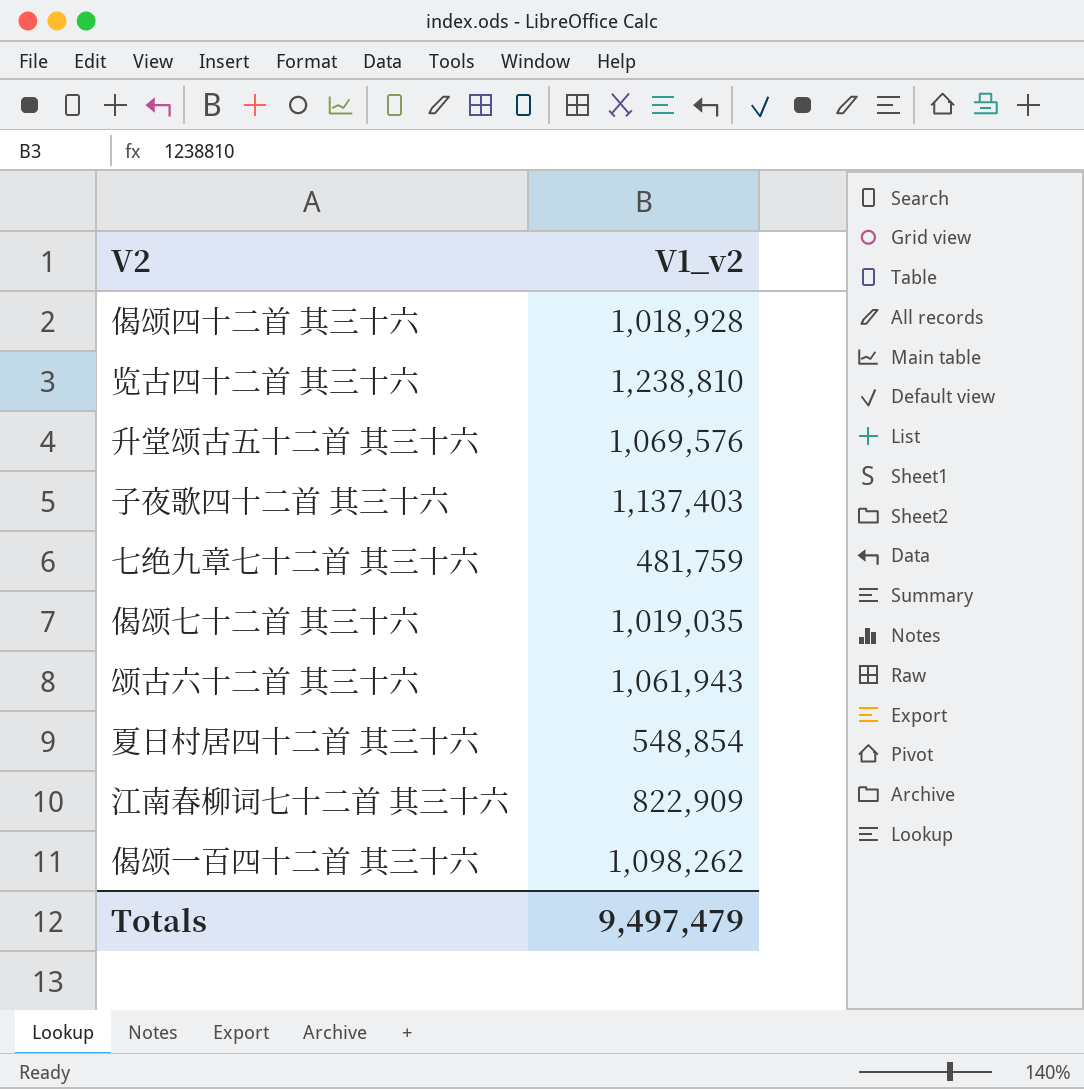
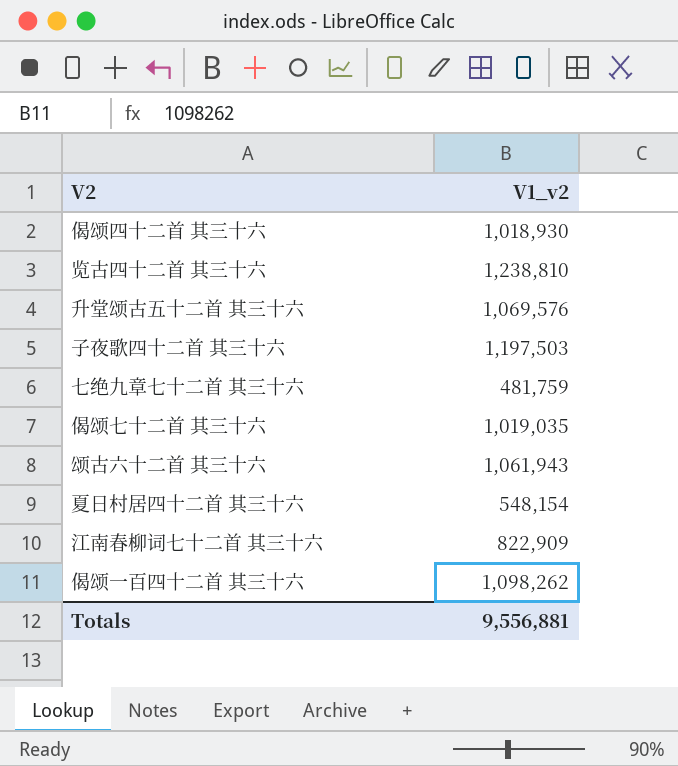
偈颂四十二首 其三十六 | V1_v2: 1,018,928 -> 1,018,930
子夜歌四十二首 其三十六 | V1_v2: 1,137,403 -> 1,197,503
夏日村居四十二首 其三十六 | V1_v2: 548,854 -> 548,154
Totals | V1_v2: 9,497,479 -> 9,556,881

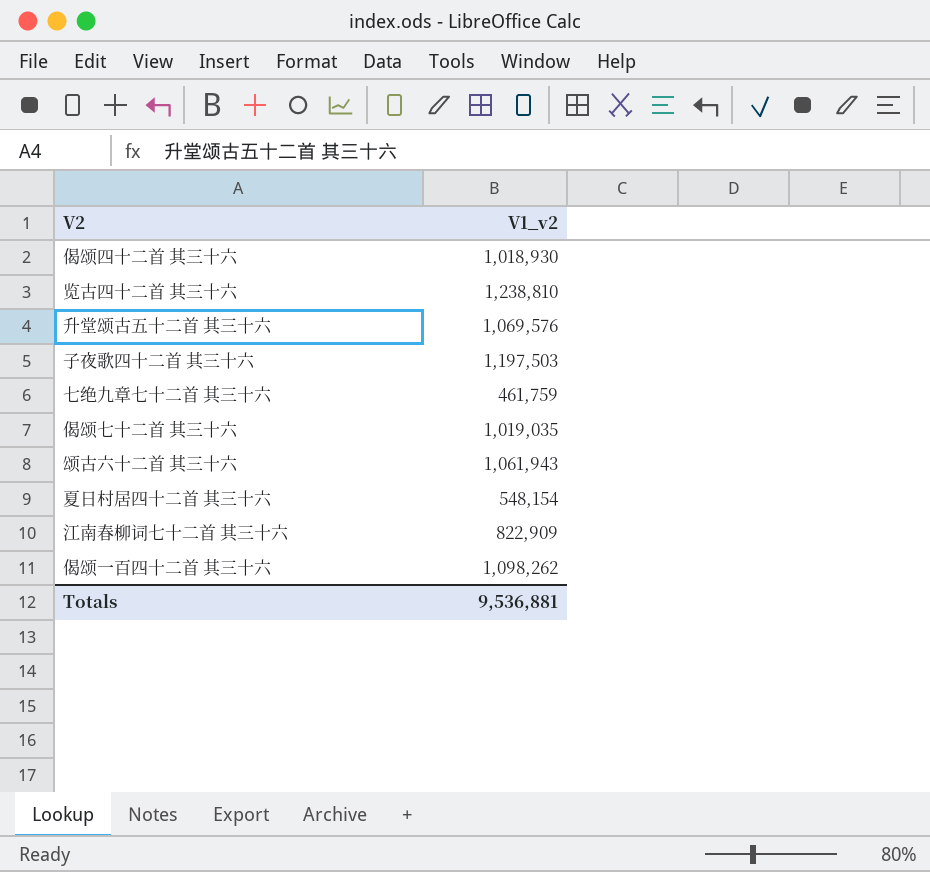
七绝九章七十二首 其三十六 | V1_v2: 481,759 -> 461,759
Totals | V1_v2: 9,556,881 -> 9,536,881

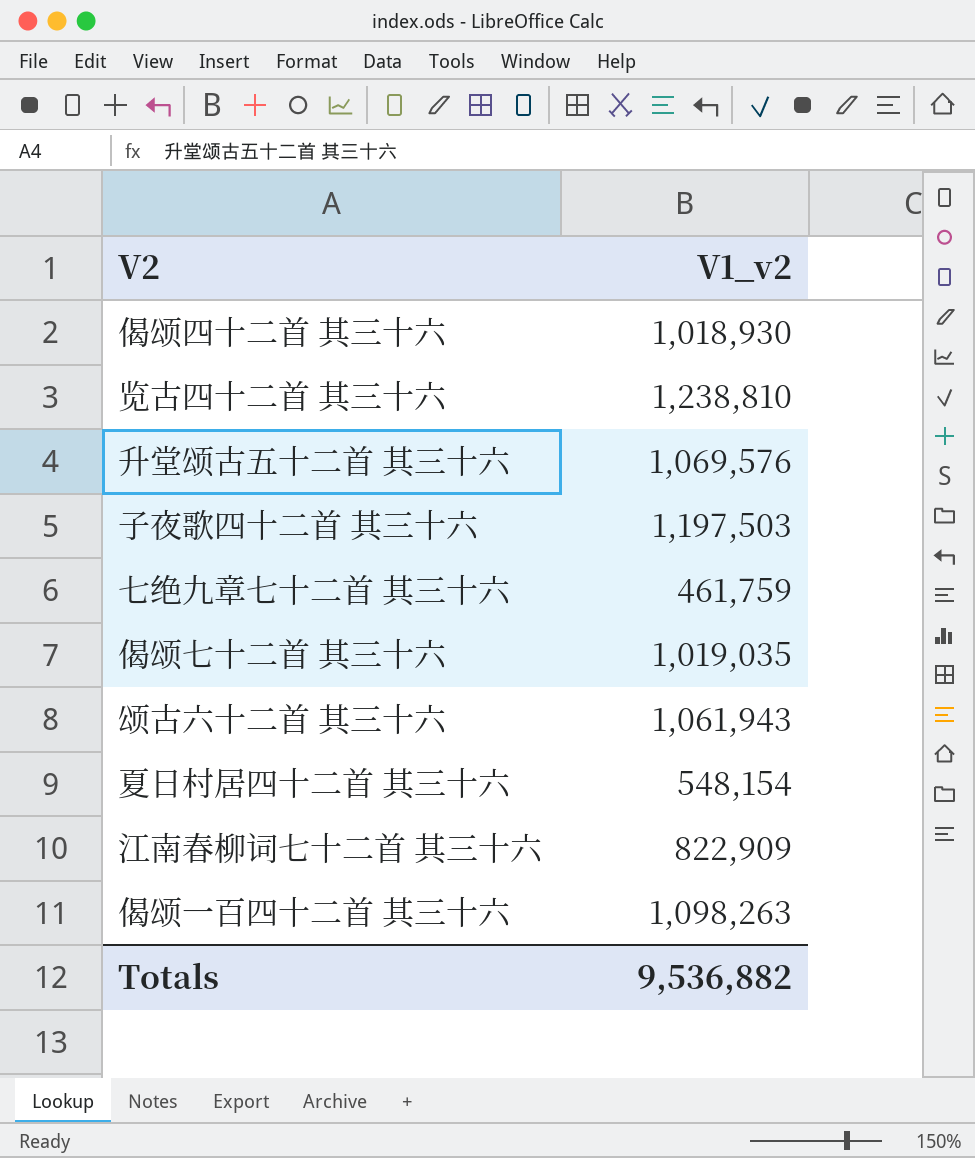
偈颂一百四十二首 其三十六 | V1_v2: 1,098,262 -> 1,098,263
Totals | V1_v2: 9,536,881 -> 9,536,882

